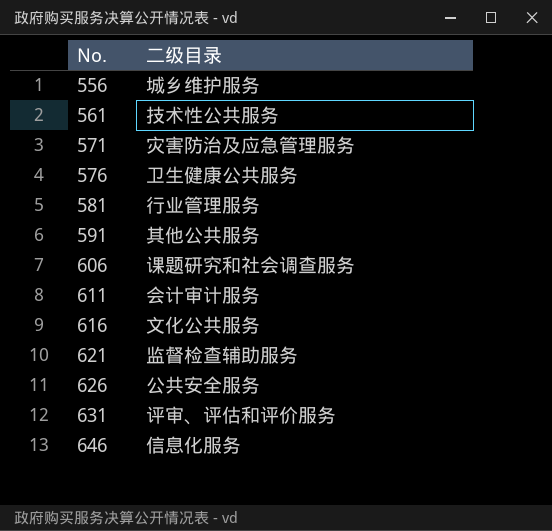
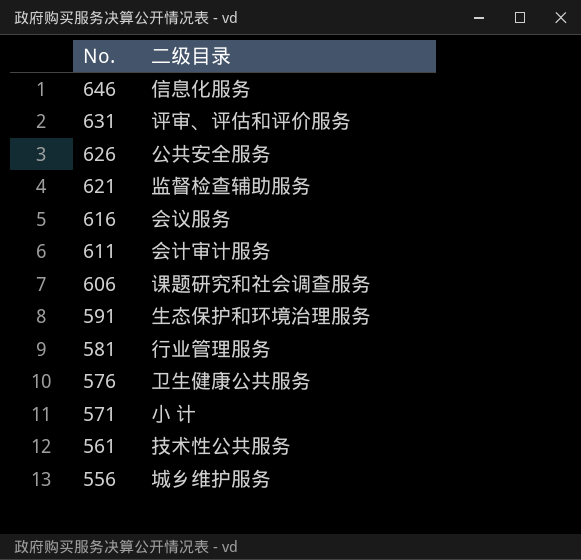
row order: No. ascending -> No. descending
616 | 二级目录: 文化公共服务 -> 会议服务
591 | 二级目录: 其他公共服务 -> 生态保护和环境治理服务
571 | 二级目录: 灾害防治及应急管理服务 -> 小 计

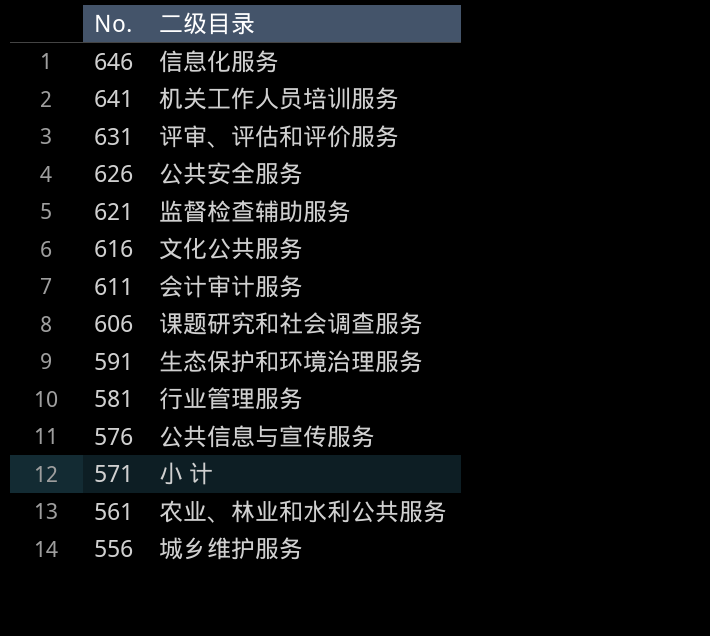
row 641: none -> 机关工作人员培训服务
616 | 二级目录: 会议服务 -> 文化公共服务
576 | 二级目录: 卫生健康公共服务 -> 公共信息与宣传服务
561 | 二级目录: 技术性公共服务 -> 农业、林业和水利公共服务

